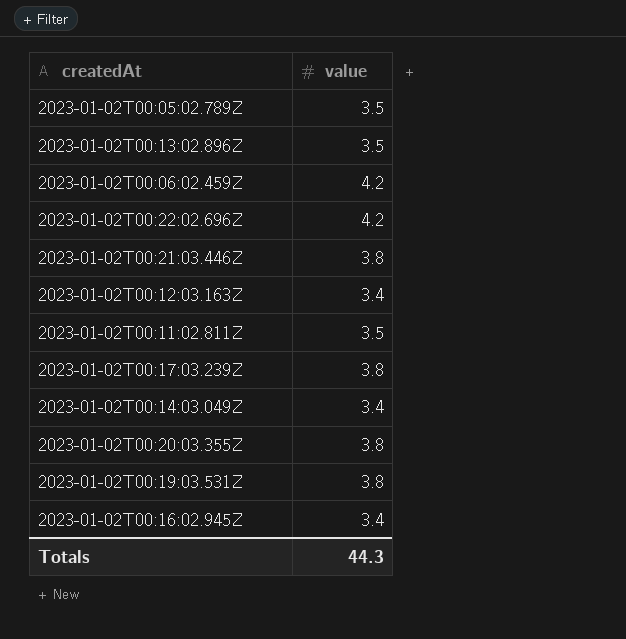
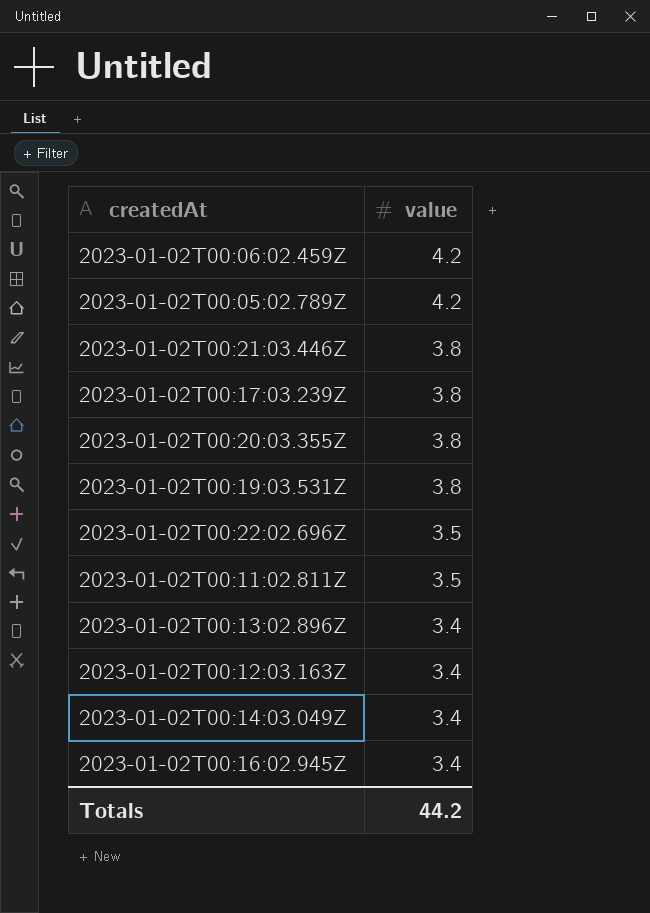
row order: none -> value descending
2023-01-02T00:05:02.789Z | value: 3.5 -> 4.2
2023-01-02T00:22:02.696Z | value: 4.2 -> 3.5
2023-01-02T00:13:02.896Z | value: 3.5 -> 3.4
Totals | value: 44.3 -> 44.2

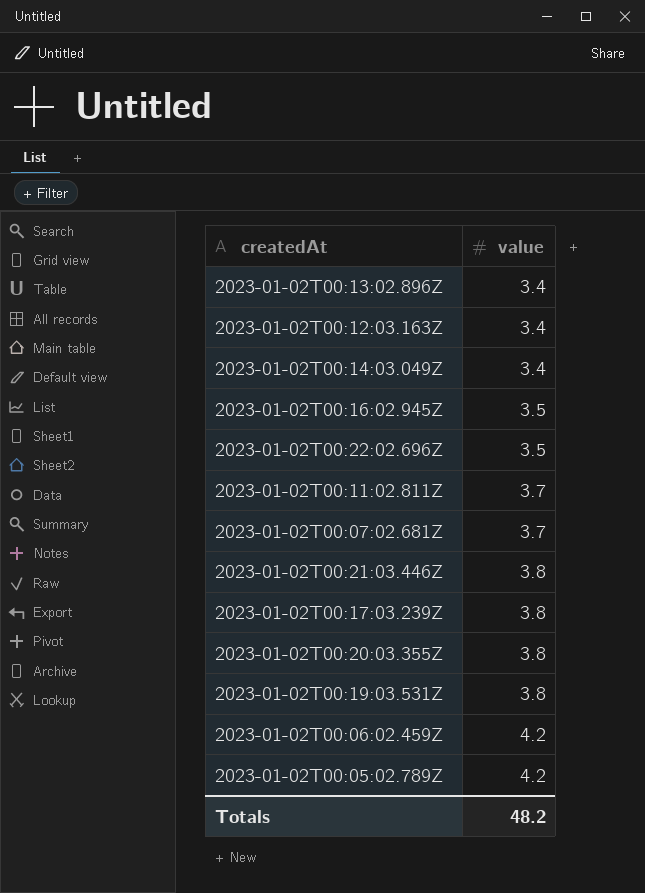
row order: value descending -> value ascending
2023-01-02T00:16:02.945Z | value: 3.4 -> 3.5
2023-01-02T00:11:02.811Z | value: 3.5 -> 3.7
row 2023-01-02T00:07:02.681Z: none -> 3.7
Totals | value: 44.2 -> 48.2

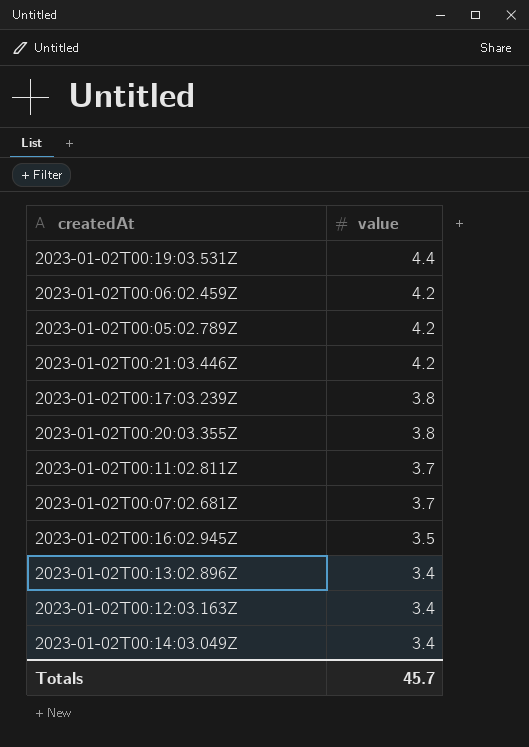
row order: value ascending -> value descending
row 2023-01-02T00:22:02.696Z: 3.5 -> none
2023-01-02T00:19:03.531Z | value: 3.8 -> 4.4
2023-01-02T00:21:03.446Z | value: 3.8 -> 4.2
Totals | value: 48.2 -> 45.7

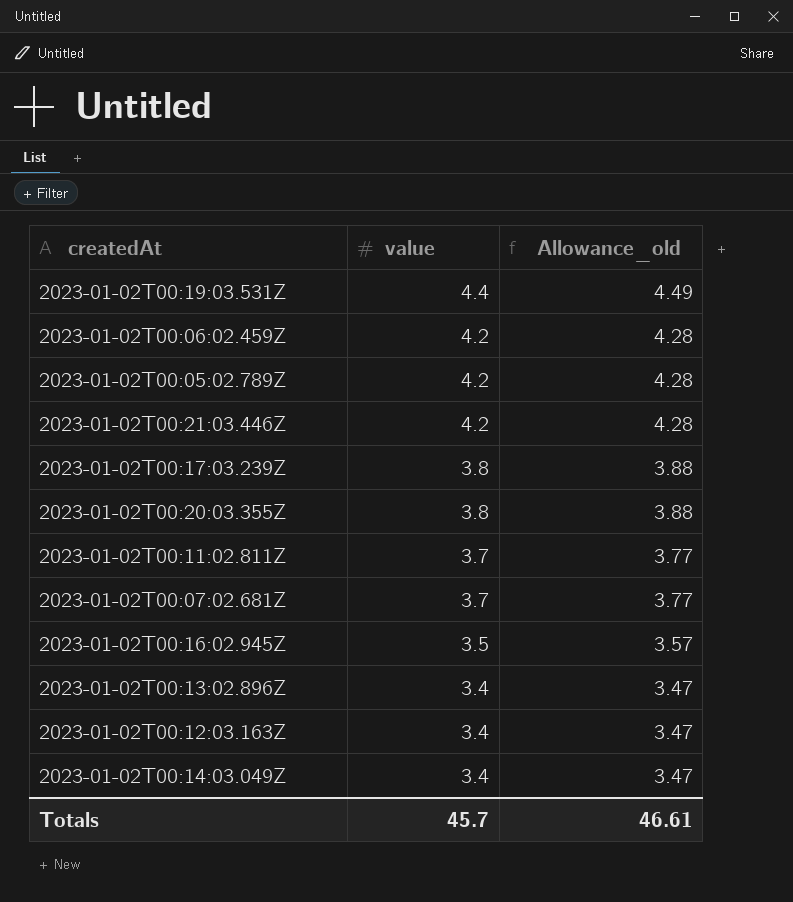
column Allowance_old | formula: none -> [value] * 1.02

